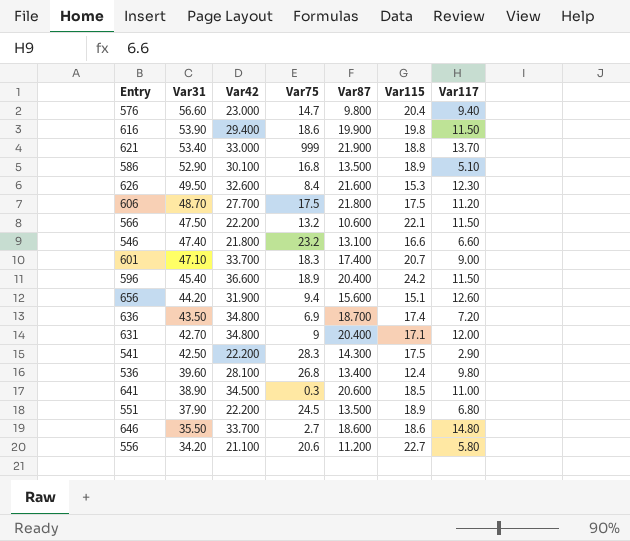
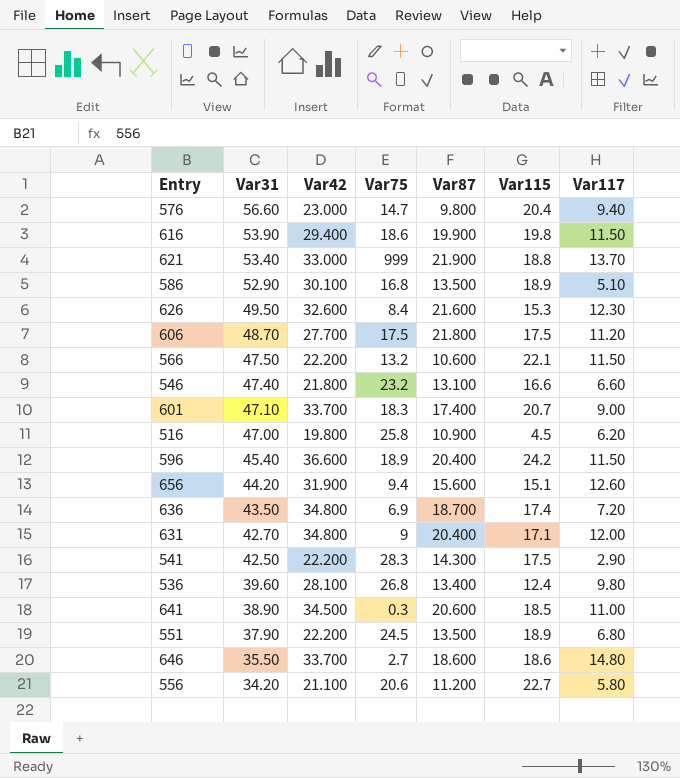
row 516: none -> 47.00 | 19.800 | 25.8 | 10.900 | 4.5 | 6.20

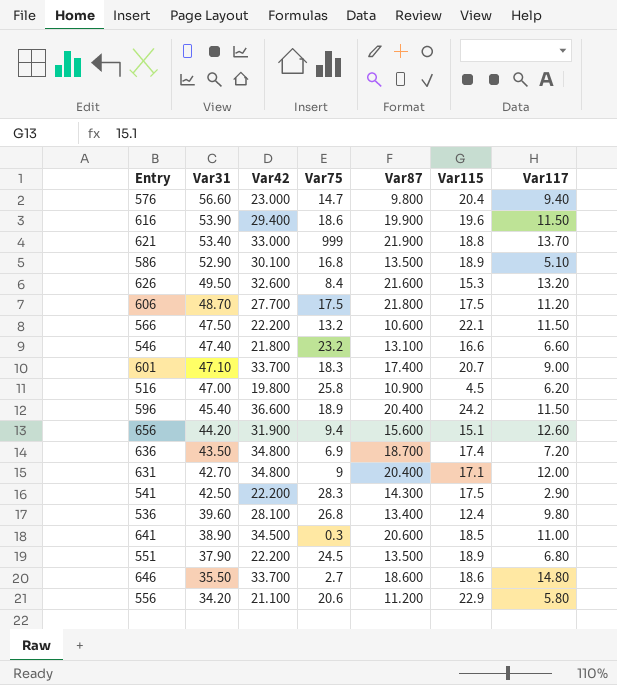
616 | Var115: 19.8 -> 19.6
626 | Var117: 12.30 -> 13.20
556 | Var115: 22.7 -> 22.9

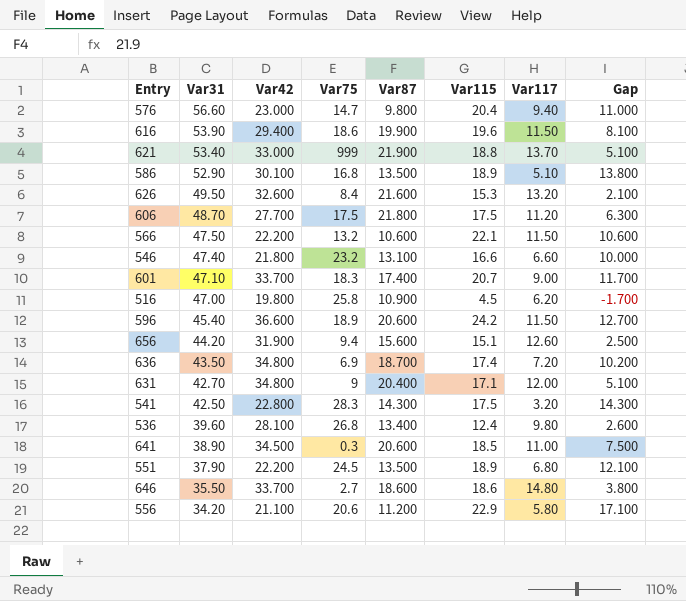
column Gap | formula: none -> [Var115] - [Var117]
596 | Var87: 20.400 -> 20.600
541 | Var42: 22.200 -> 22.800
541 | Var117: 2.90 -> 3.20

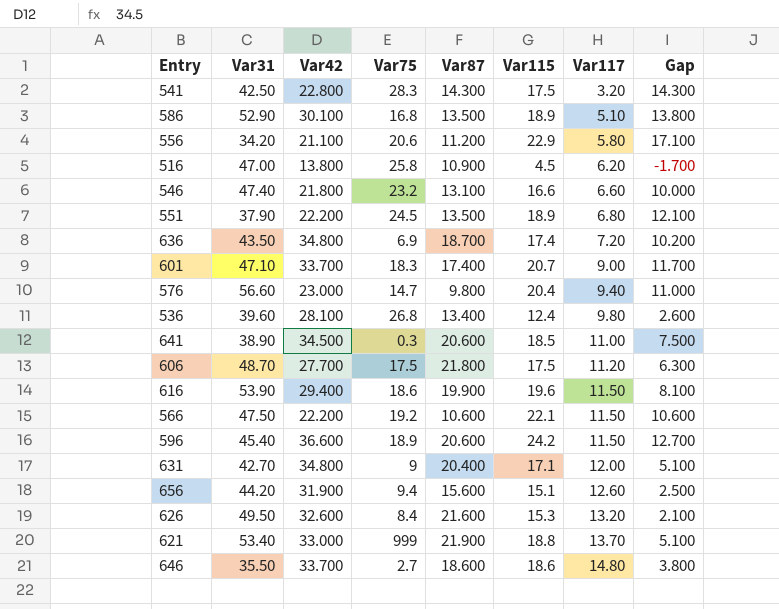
row order: Var31 descending -> Var117 ascending
516 | Var42: 19.800 -> 13.800
566 | Var75: 13.2 -> 19.2

